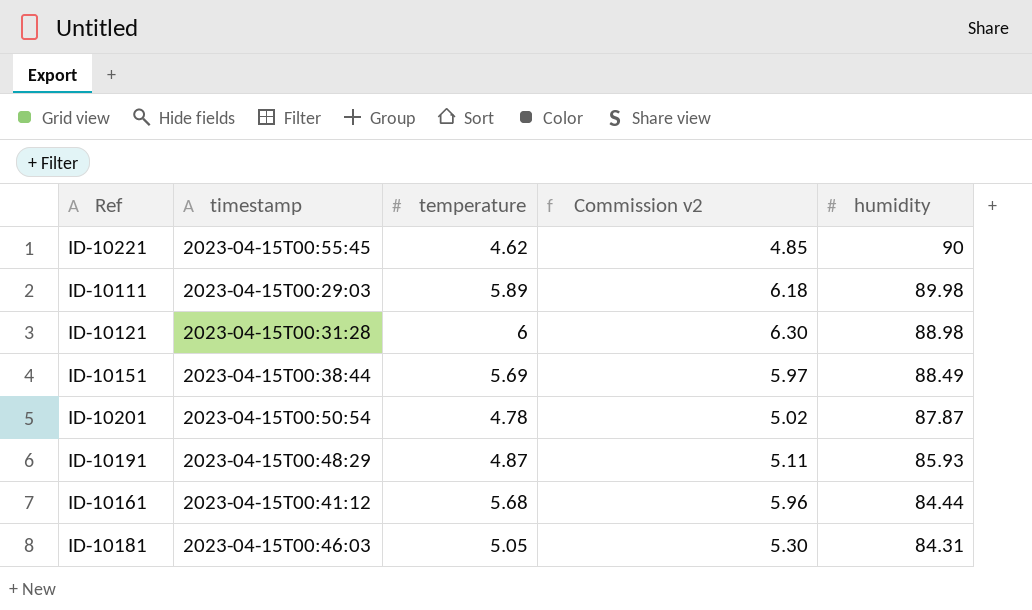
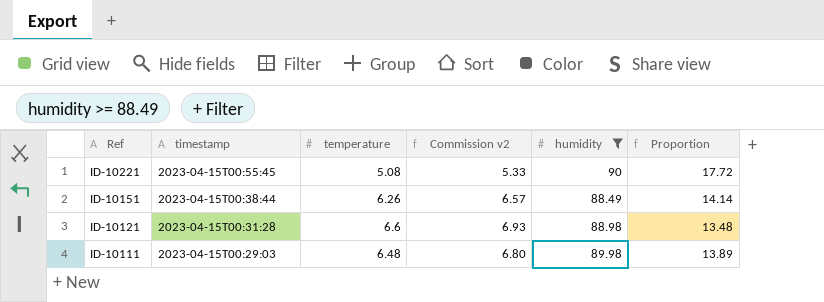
filter: none -> humidity >= 88.49
row order: humidity descending -> Ref descending
column Proportion | formula: none -> [humidity] / [temperature]
ID-10221 | temperature: 4.62 -> 5.08
ID-10221 | Commission v2: 4.85 -> 5.33
ID-10151 | temperature: 5.69 -> 6.26
ID-10151 | Commission v2: 5.97 -> 6.57
ID-10121 | temperature: 6 -> 6.6
ID-10121 | Commission v2: 6.30 -> 6.93
ID-10111 | temperature: 5.89 -> 6.48
ID-10111 | Commission v2: 6.18 -> 6.80

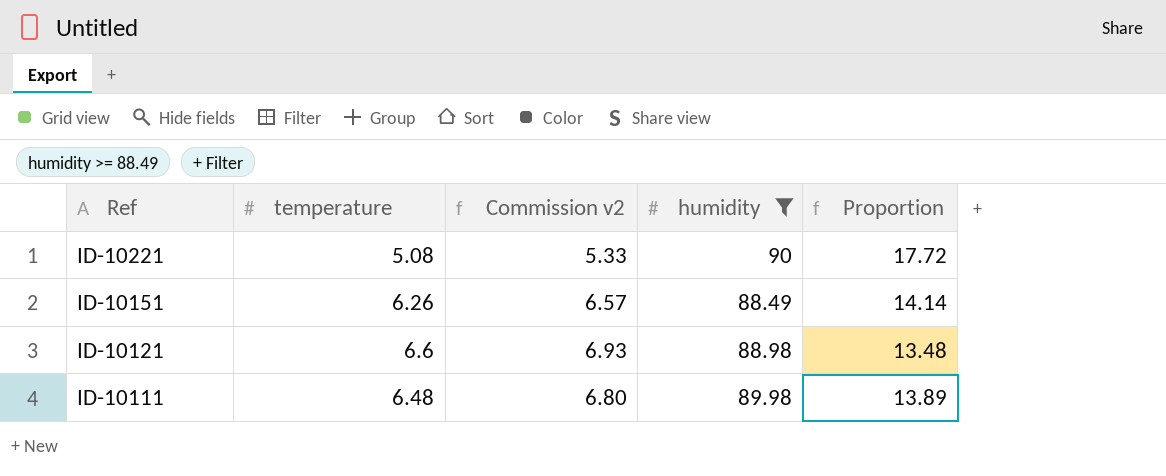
column timestamp | position: 2 -> none

